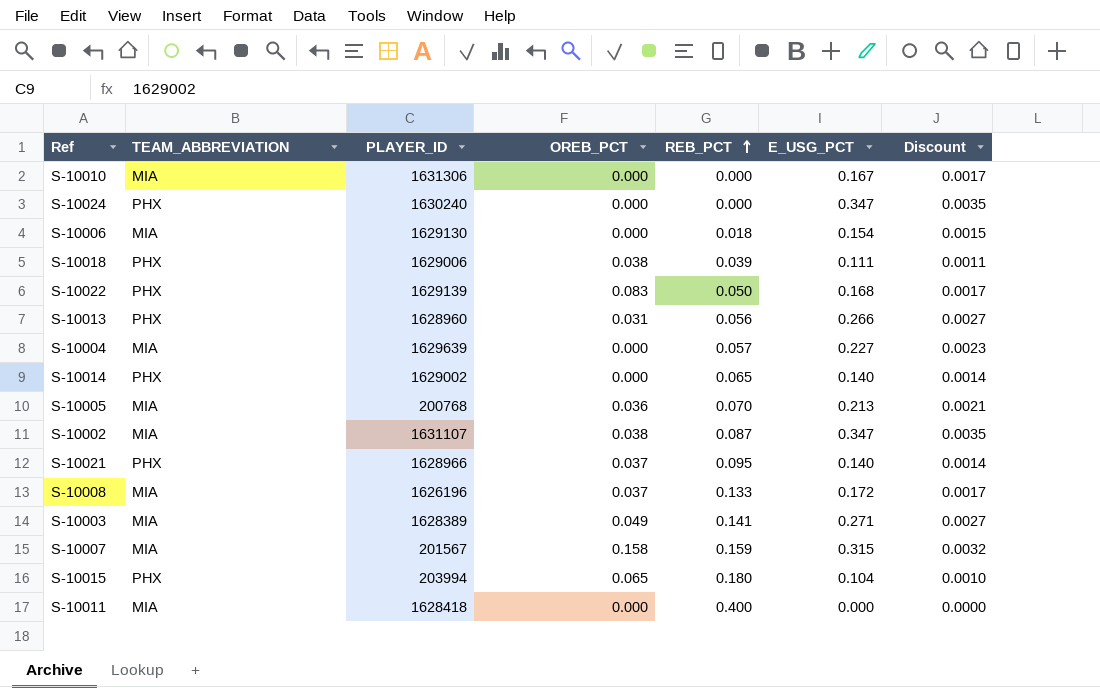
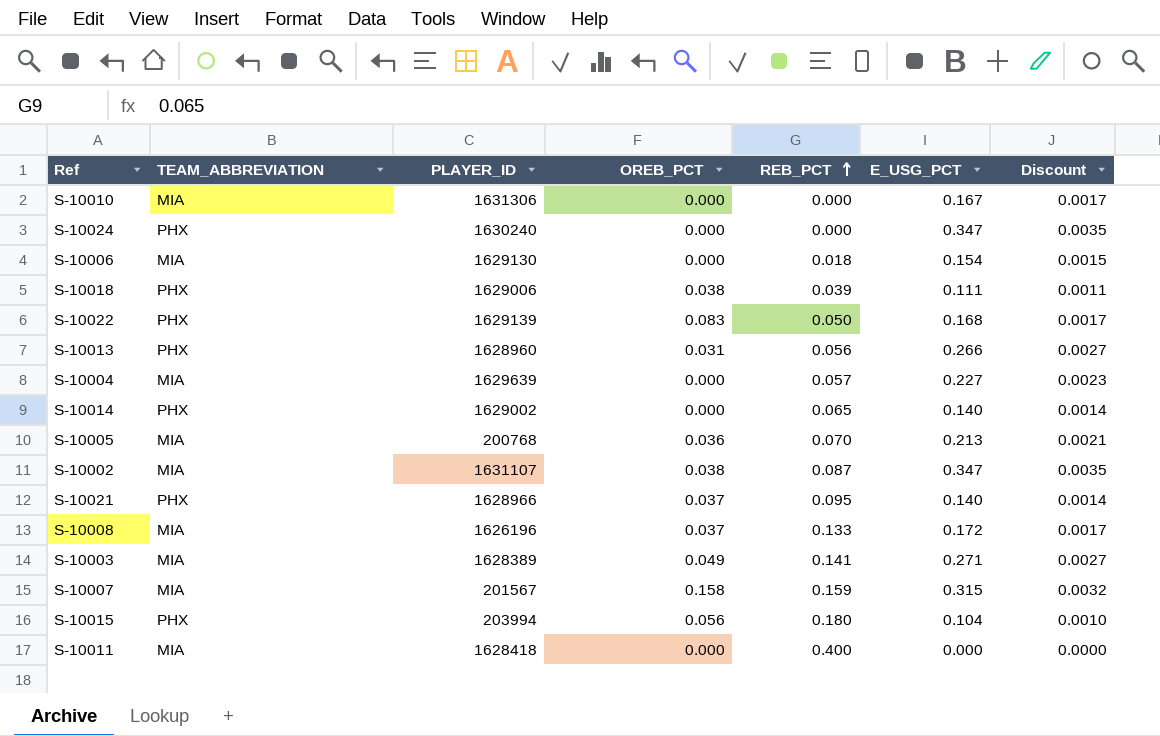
S-10015 | OREB_PCT: 0.065 -> 0.056

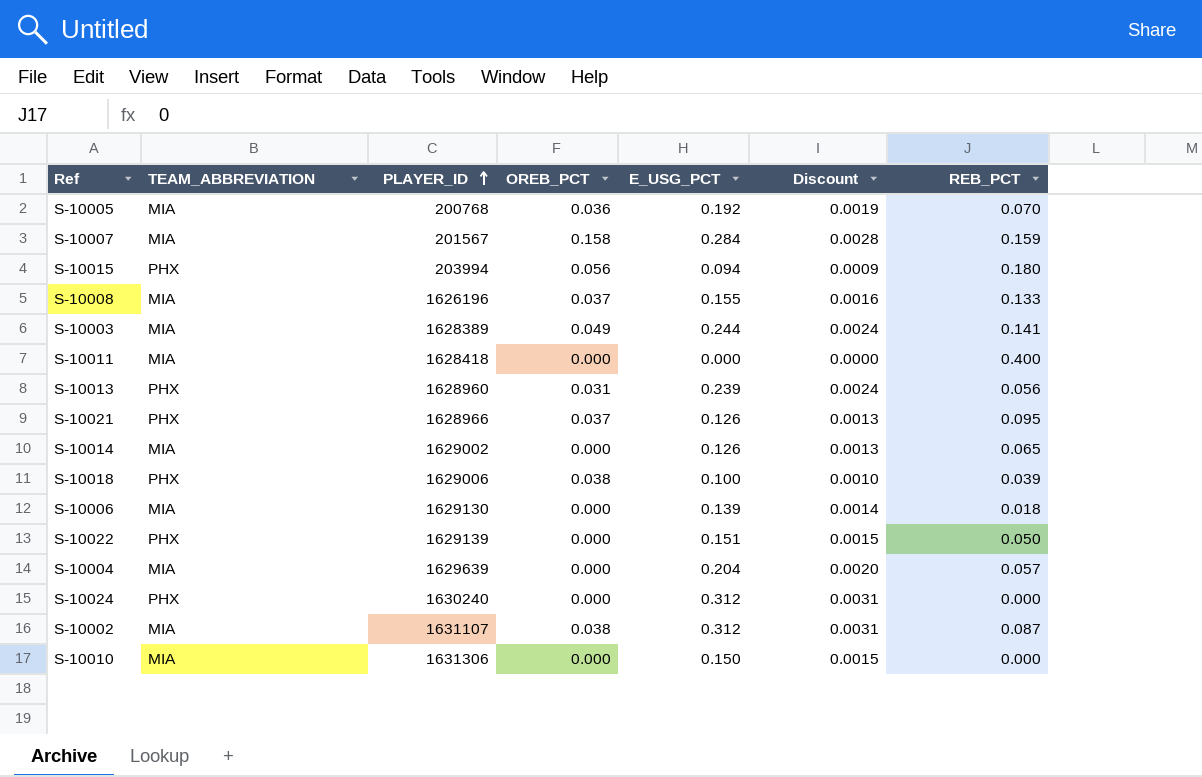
row order: REB_PCT ascending -> PLAYER_ID ascending
column REB_PCT | position: 5 -> 7
S-10005 | E_USG_PCT: 0.213 -> 0.192
S-10005 | Discount: 0.0021 -> 0.0019
S-10007 | E_USG_PCT: 0.315 -> 0.284
S-10007 | Discount: 0.0032 -> 0.0028
S-10015 | E_USG_PCT: 0.104 -> 0.094
S-10015 | Discount: 0.0010 -> 0.0009
S-10008 | E_USG_PCT: 0.172 -> 0.155
S-10008 | Discount: 0.0017 -> 0.0016
S-10003 | E_USG_PCT: 0.271 -> 0.244
S-10003 | Discount: 0.0027 -> 0.0024
S-10013 | E_USG_PCT: 0.266 -> 0.239
S-10013 | Discount: 0.0027 -> 0.0024
S-10021 | E_USG_PCT: 0.140 -> 0.126
S-10021 | Discount: 0.0014 -> 0.0013
S-10014 | TEAM_ABBREVIATION: PHX -> MIA
S-10014 | E_USG_PCT: 0.140 -> 0.126
S-10014 | Discount: 0.0014 -> 0.0013
S-10018 | E_USG_PCT: 0.111 -> 0.100
S-10018 | Discount: 0.0011 -> 0.0010
S-10006 | E_USG_PCT: 0.154 -> 0.139
S-10006 | Discount: 0.0015 -> 0.0014
S-10022 | OREB_PCT: 0.083 -> 0.000
S-10022 | E_USG_PCT: 0.168 -> 0.151
S-10022 | Discount: 0.0017 -> 0.0015
S-10004 | E_USG_PCT: 0.227 -> 0.204
S-10004 | Discount: 0.0023 -> 0.0020
S-10024 | E_USG_PCT: 0.347 -> 0.312
S-10024 | Discount: 0.0035 -> 0.0031
S-10002 | E_USG_PCT: 0.347 -> 0.312
S-10002 | Discount: 0.0035 -> 0.0031
S-10010 | E_USG_PCT: 0.167 -> 0.150
S-10010 | Discount: 0.0017 -> 0.0015

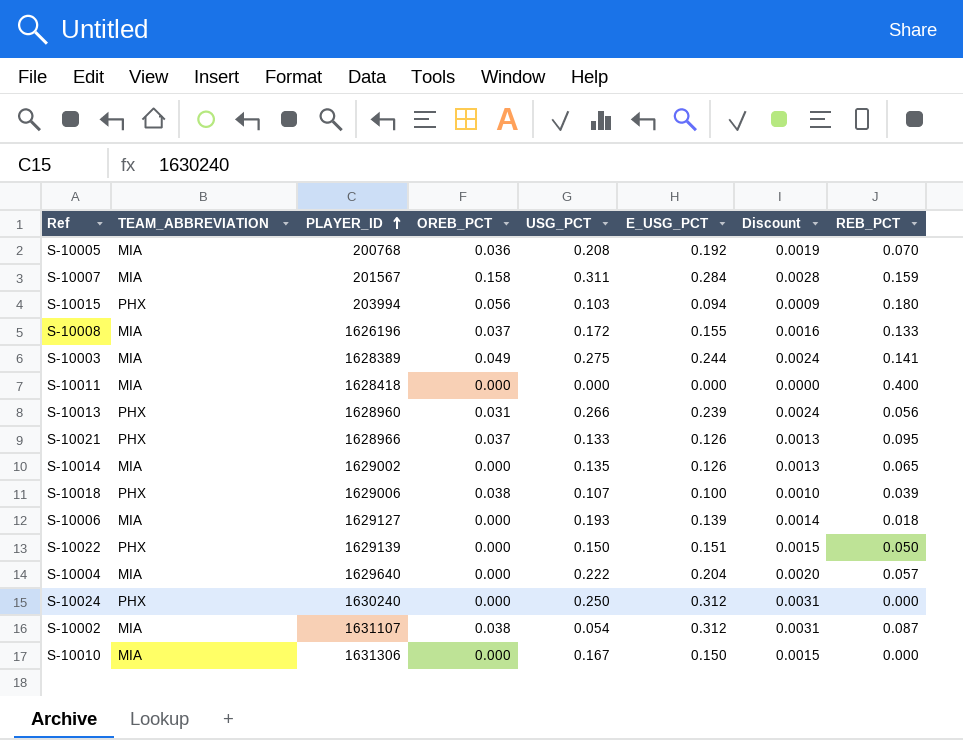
column USG_PCT | position: none -> 5
S-10006 | PLAYER_ID: 1629130 -> 1629127
S-10004 | PLAYER_ID: 1629639 -> 1629640

